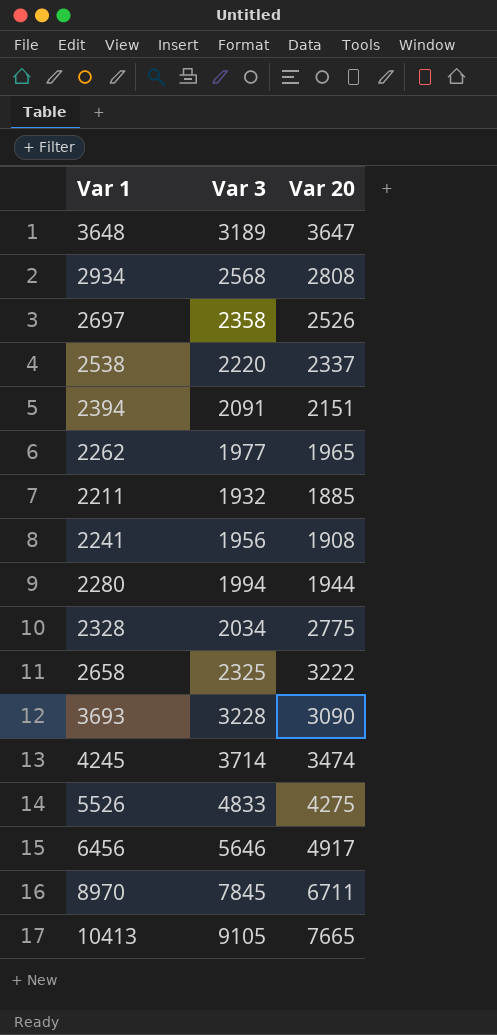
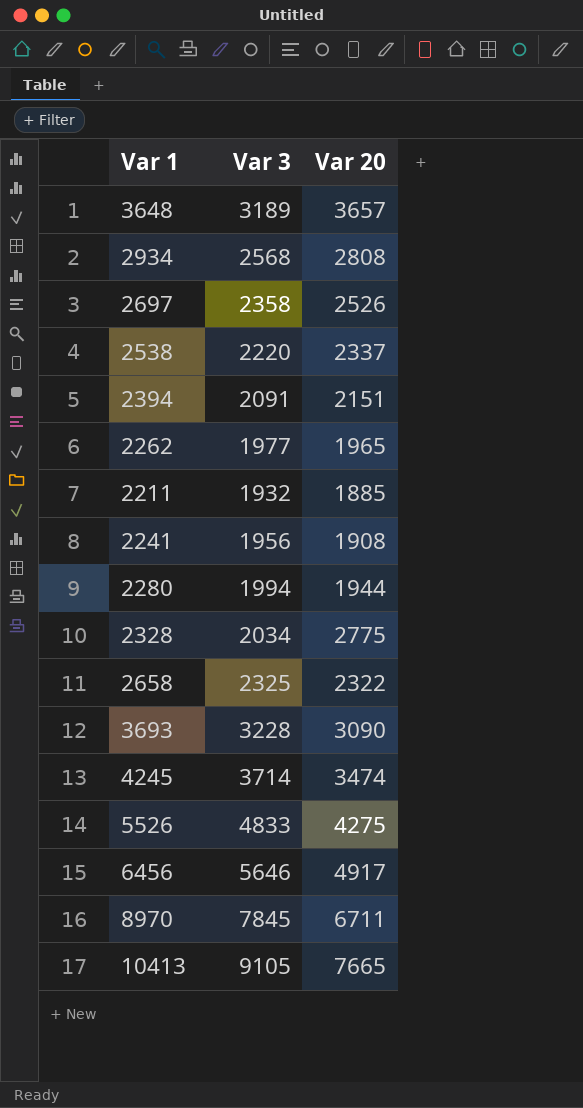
3648 | Var 20: 3647 -> 3657
2658 | Var 20: 3222 -> 2322

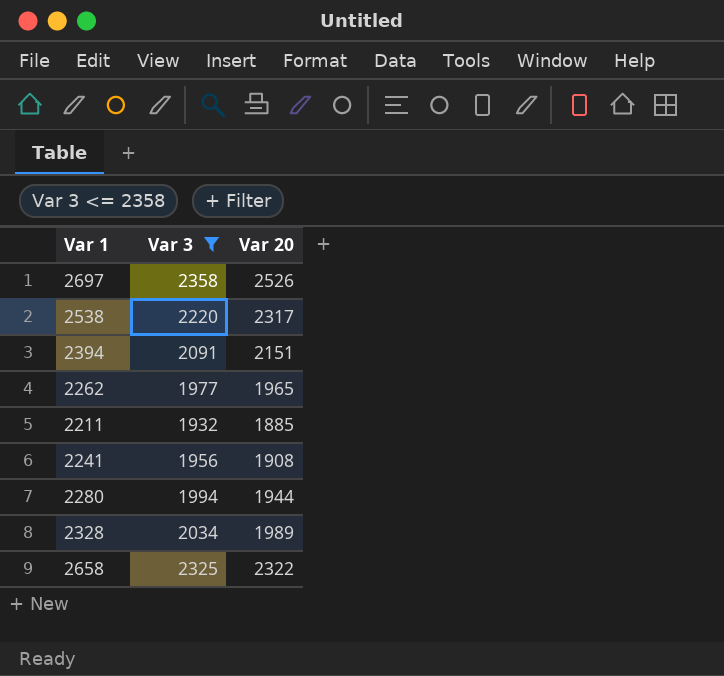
filter: none -> Var 3 <= 2358
2538 | Var 20: 2337 -> 2317
2328 | Var 20: 2775 -> 1989

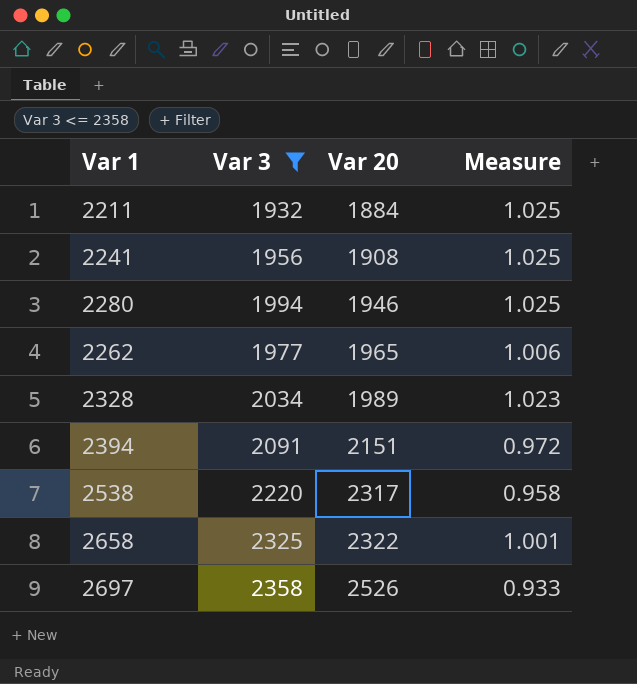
row order: none -> Var 20 ascending
column Measure | formula: none -> [Var 3] / [Var 20]
2211 | Var 20: 1885 -> 1884
2280 | Var 20: 1944 -> 1946

